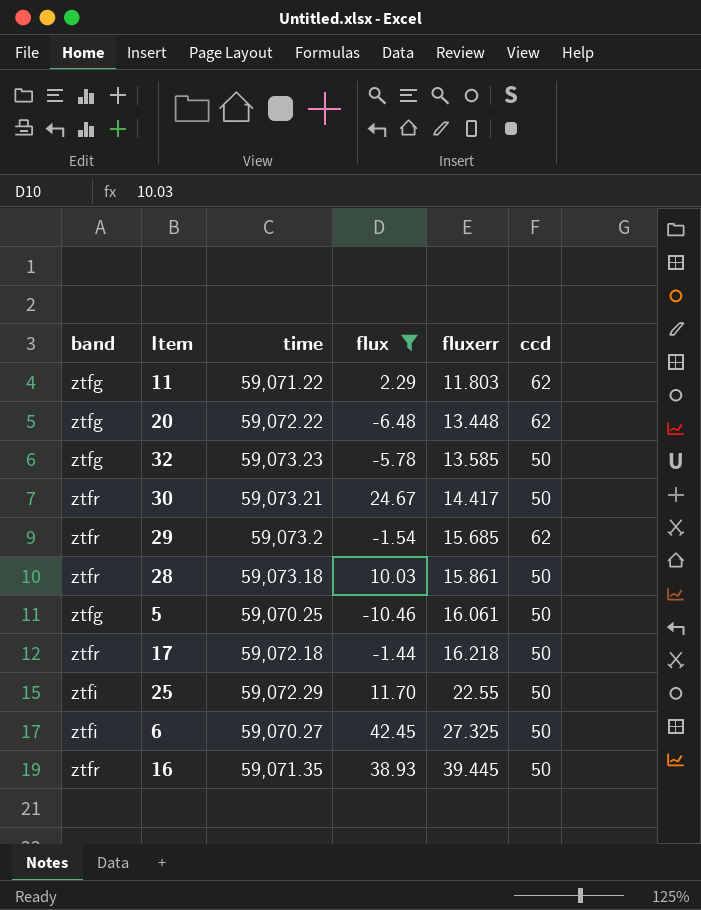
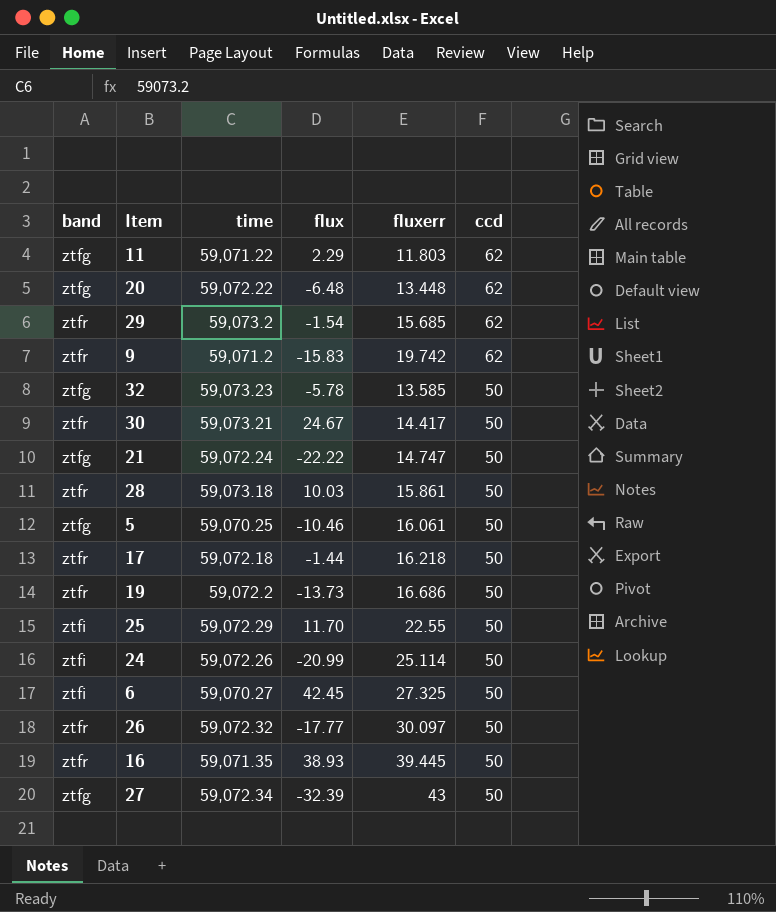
filter: flux >= -10.46 -> none
row order: fluxerr ascending -> ccd descending

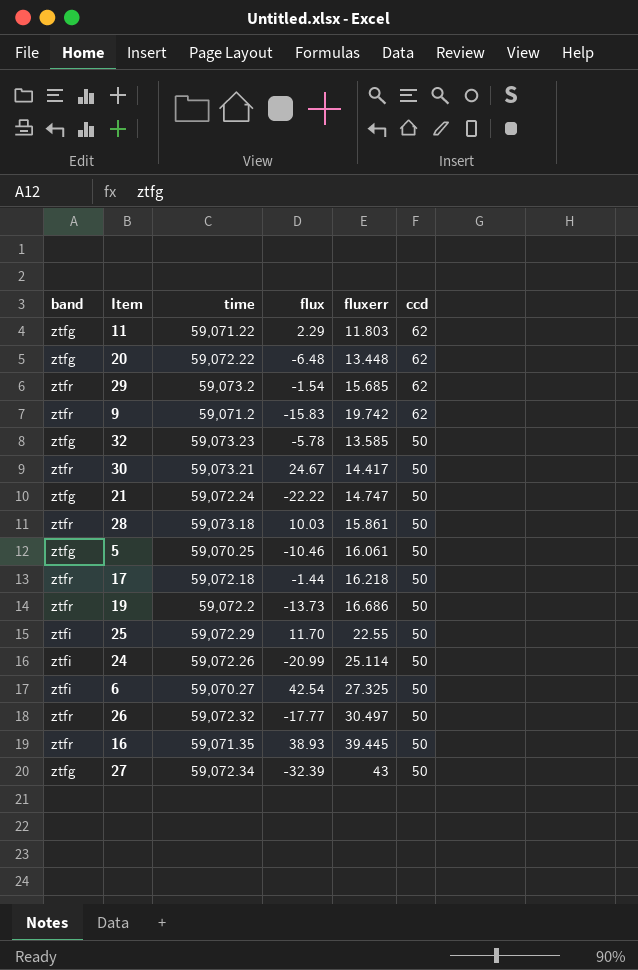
6 | flux: 42.45 -> 42.54
26 | fluxerr: 30.097 -> 30.497

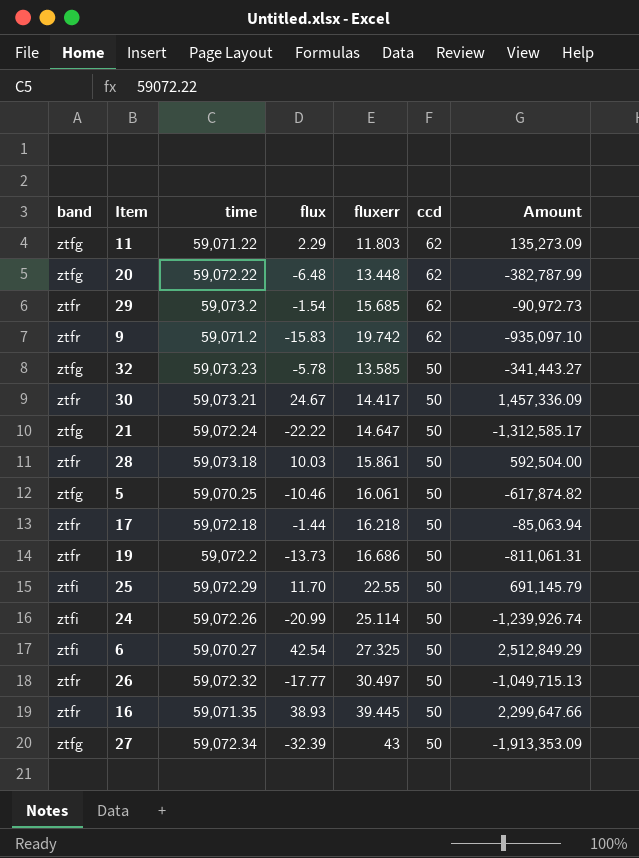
column Amount | formula: none -> [time] * [flux]
21 | fluxerr: 14.747 -> 14.647

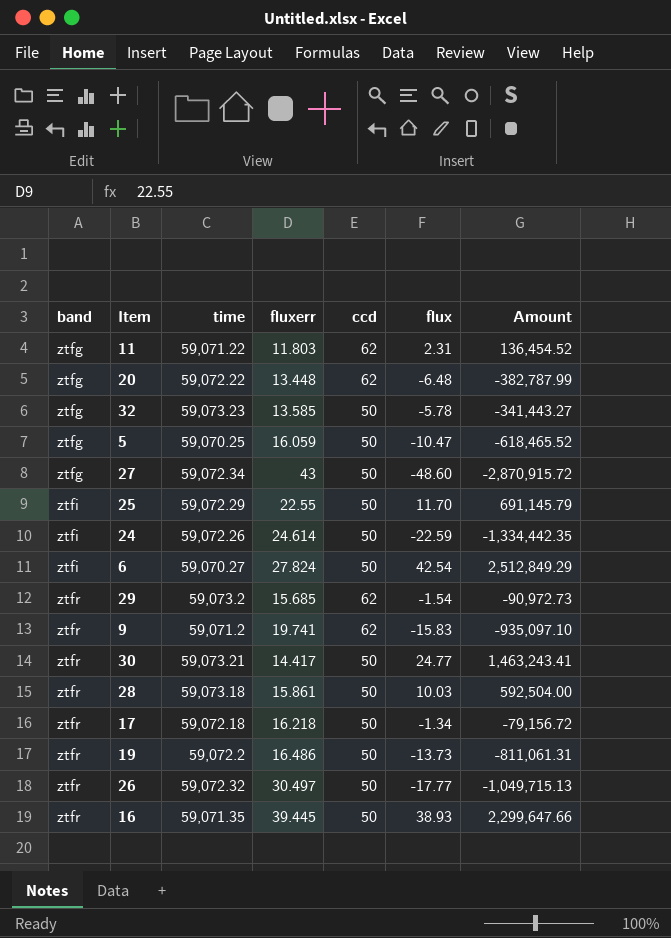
row order: ccd descending -> band ascending
column flux | position: 4 -> 6
row 21: ztfg | 59,072.24 | -22.22 | 14.647 | 50 | -1,312,585.17 -> none
11 | flux: 2.29 -> 2.31
11 | Amount: 135,273.09 -> 136,454.52
5 | fluxerr: 16.061 -> 16.059
5 | flux: -10.46 -> -10.47
5 | Amount: -617,874.82 -> -618,465.52
27 | flux: -32.39 -> -48.60
27 | Amount: -1,913,353.09 -> -2,870,915.72
24 | fluxerr: 25.114 -> 24.614
24 | flux: -20.99 -> -22.59
24 | Amount: -1,239,926.74 -> -1,334,442.35
6 | fluxerr: 27.325 -> 27.824
9 | fluxerr: 19.742 -> 19.741
30 | flux: 24.67 -> 24.77
30 | Amount: 1,457,336.09 -> 1,463,243.41
17 | flux: -1.44 -> -1.34
17 | Amount: -85,063.94 -> -79,156.72
19 | fluxerr: 16.686 -> 16.486

